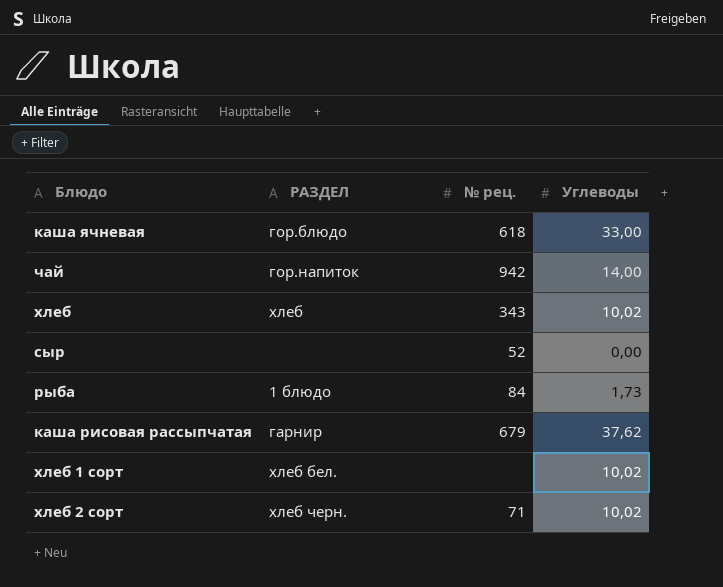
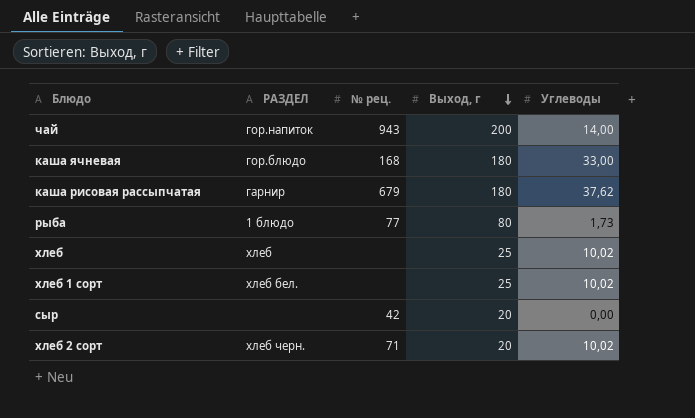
row order: none -> Выход, г descending
column Выход, г | position: none -> 4
чай | № рец.: 942 -> 943
каша ячневая | № рец.: 618 -> 168
рыба | № рец.: 84 -> 77
хлеб | № рец.: 343 -> none
сыр | № рец.: 52 -> 42

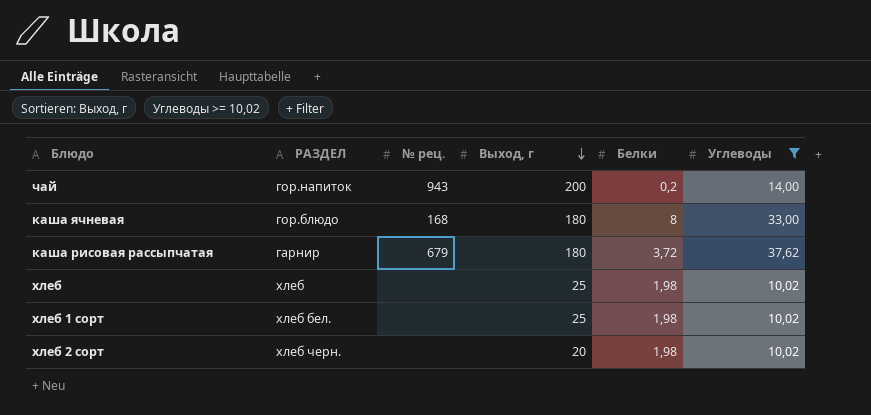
filter: none -> Углеводы >= 10,02
column Белки | position: none -> 5
хлеб 2 сорт | № рец.: 71 -> none

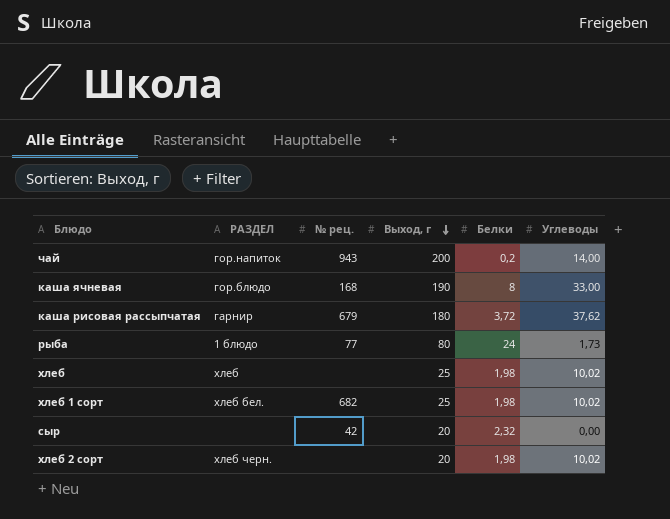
filter: Углеводы >= 10,02 -> none
каша ячневая | Выход, г: 180 -> 190
хлеб 1 сорт | № рец.: none -> 682

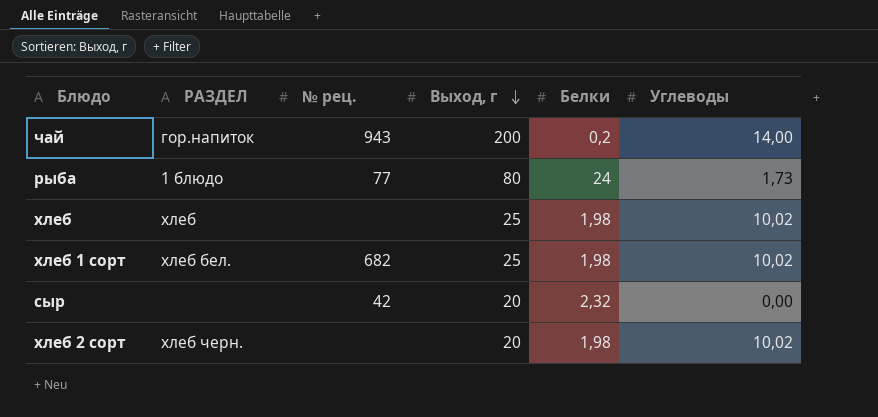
row каша ячневая: гор.блюдо | 168 | 190 | 8 | 33,00 -> none
row каша рисовая рассыпчатая: гарнир | 679 | 180 | 3,72 | 37,62 -> none

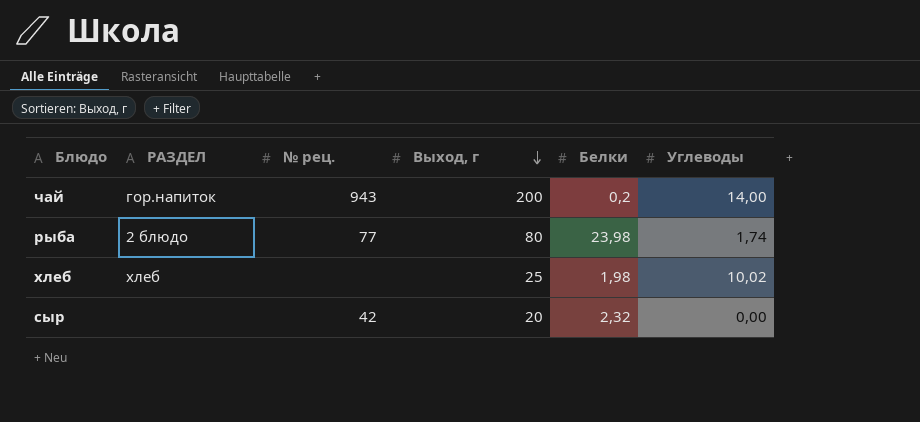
row хлеб 1 сорт: хлеб бел. | 682 | 25 | 1,98 | 10,02 -> none
row хлеб 2 сорт: хлеб черн. | none | 20 | 1,98 | 10,02 -> none
рыба | РАЗДЕЛ: 1 блюдо -> 2 блюдо
рыба | Белки: 24 -> 23,98
рыба | Углеводы: 1,73 -> 1,74

